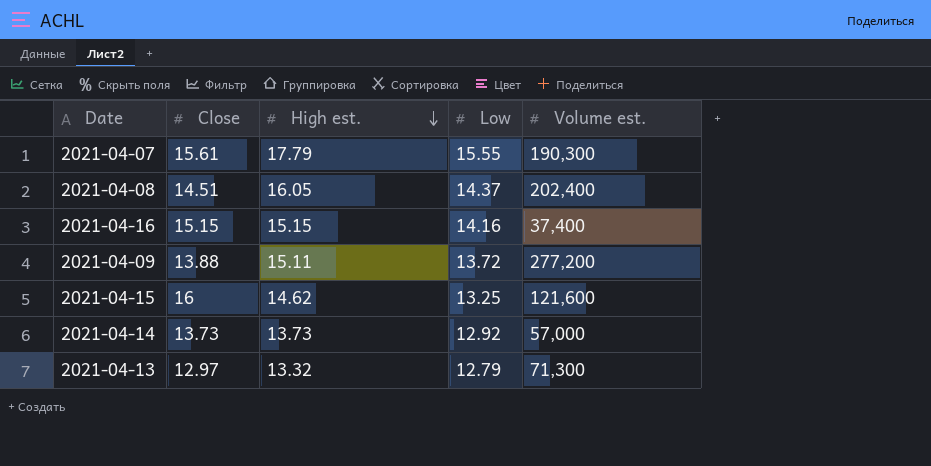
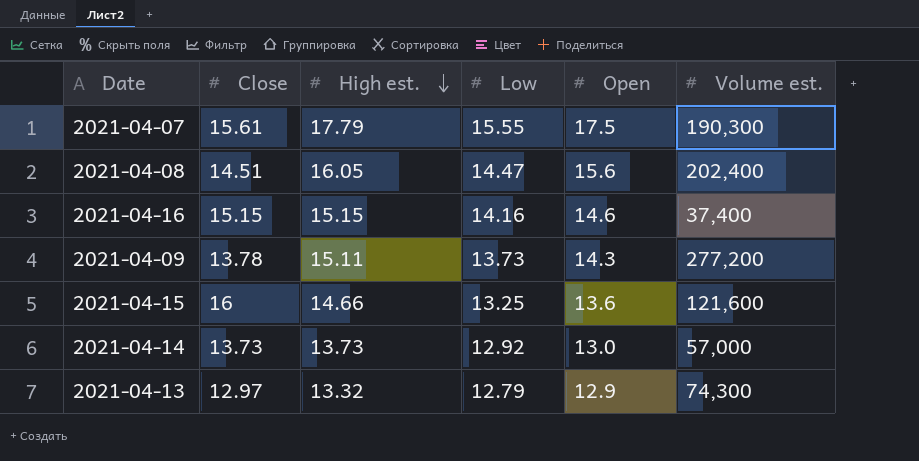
column Open | position: none -> 5
2021-04-08 | Low: 14.37 -> 14.47
2021-04-09 | Close: 13.88 -> 13.78
2021-04-09 | Low: 13.72 -> 13.73
2021-04-15 | High est.: 14.62 -> 14.66
2021-04-13 | Volume est.: 71,300 -> 74,300

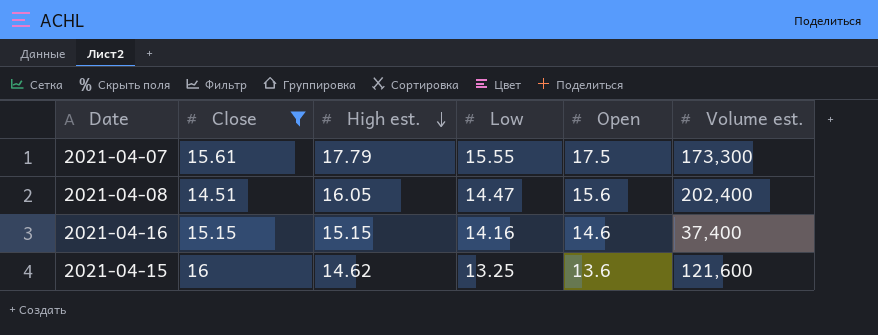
filter: none -> Close >= 14.51
2021-04-07 | Volume est.: 190,300 -> 173,300
2021-04-15 | High est.: 14.66 -> 14.62

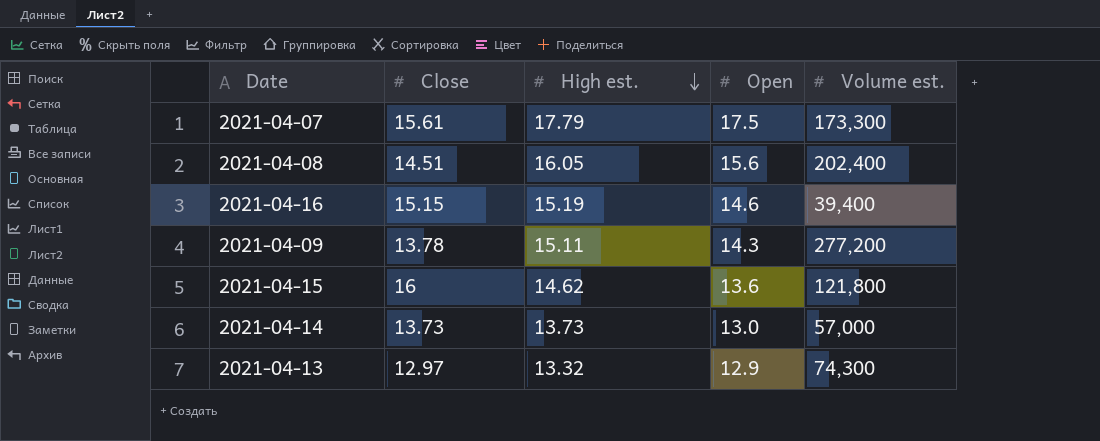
filter: Close >= 14.51 -> none
column Low | position: 4 -> none
2021-04-16 | High est.: 15.15 -> 15.19
2021-04-16 | Volume est.: 37,400 -> 39,400
2021-04-15 | Volume est.: 121,600 -> 121,800

